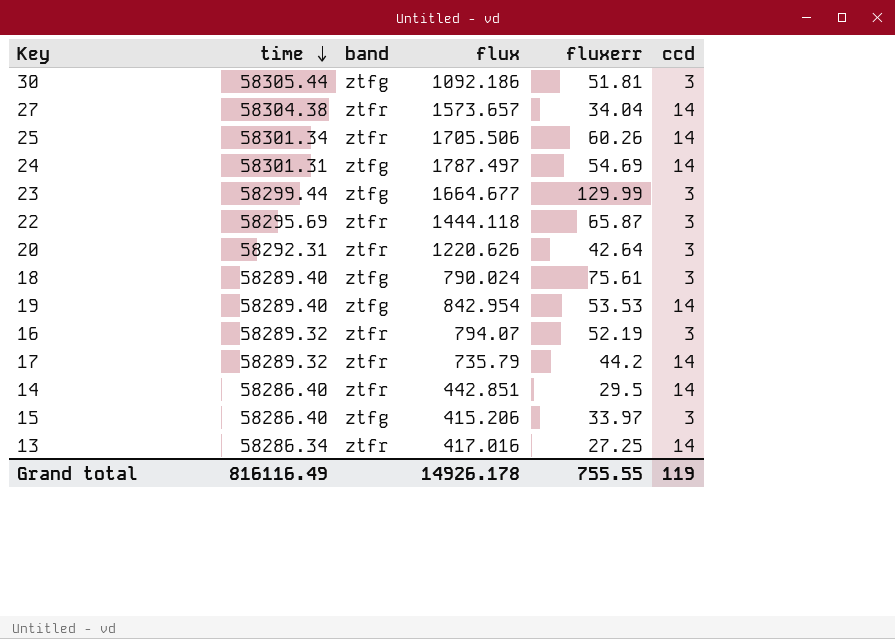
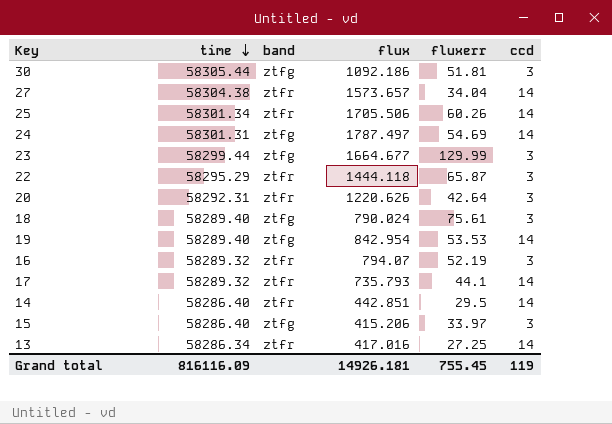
22 | time: 58295.69 -> 58295.29
17 | flux: 735.79 -> 735.793
17 | fluxerr: 44.2 -> 44.1
Grand total | time: 816116.49 -> 816116.09
Grand total | flux: 14926.178 -> 14926.181
Grand total | fluxerr: 755.55 -> 755.45

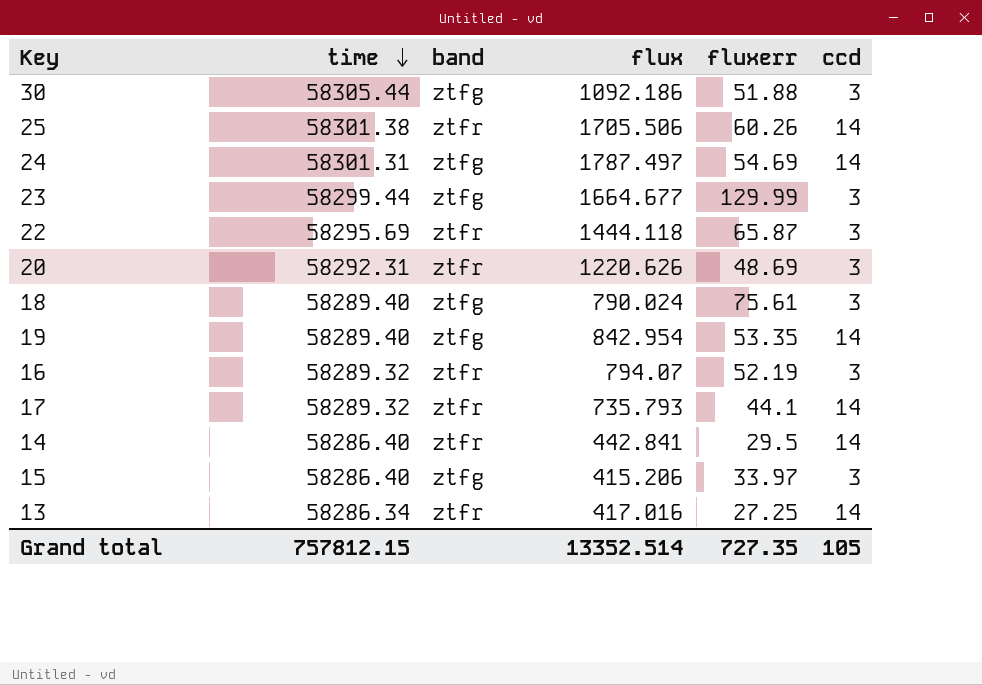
row 27: 58304.38 | ztfr | 1573.657 | 34.04 | 14 -> none
30 | fluxerr: 51.81 -> 51.88
25 | time: 58301.34 -> 58301.38
22 | time: 58295.29 -> 58295.69
20 | fluxerr: 42.64 -> 48.69
19 | fluxerr: 53.53 -> 53.35
14 | flux: 442.851 -> 442.841
Grand total | time: 816116.09 -> 757812.15
Grand total | flux: 14926.181 -> 13352.514
Grand total | fluxerr: 755.45 -> 727.35
Grand total | ccd: 119 -> 105

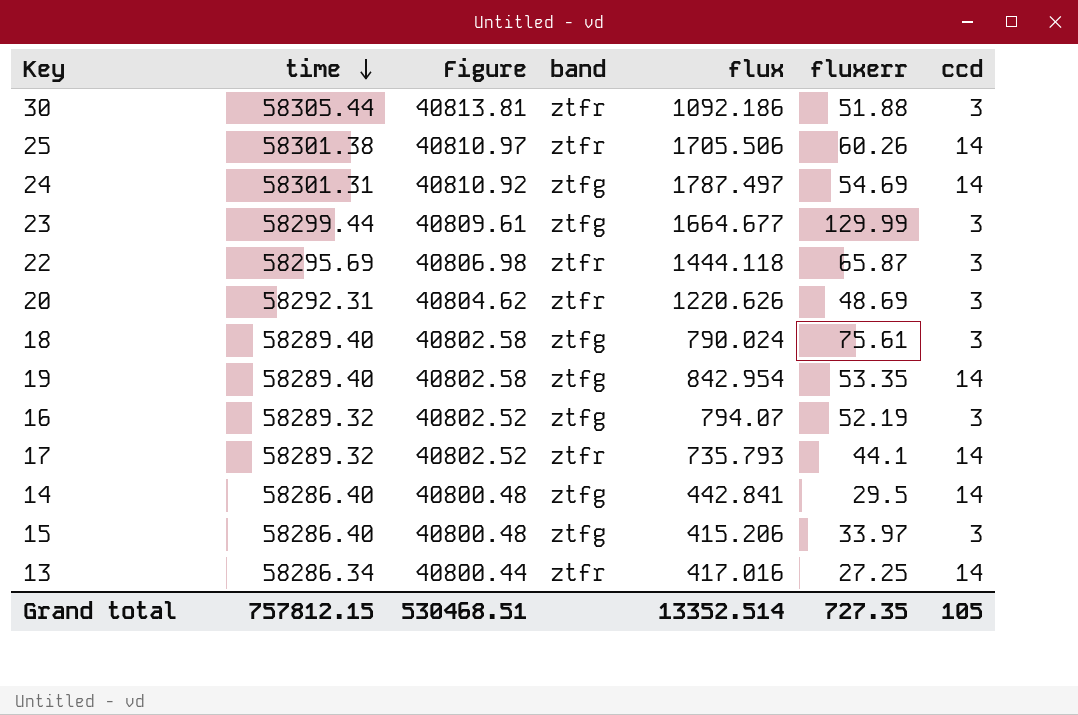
column Figure | formula: none -> [time] * 0.7
30 | band: ztfg -> ztfr
16 | band: ztfr -> ztfg
14 | band: ztfr -> ztfg

